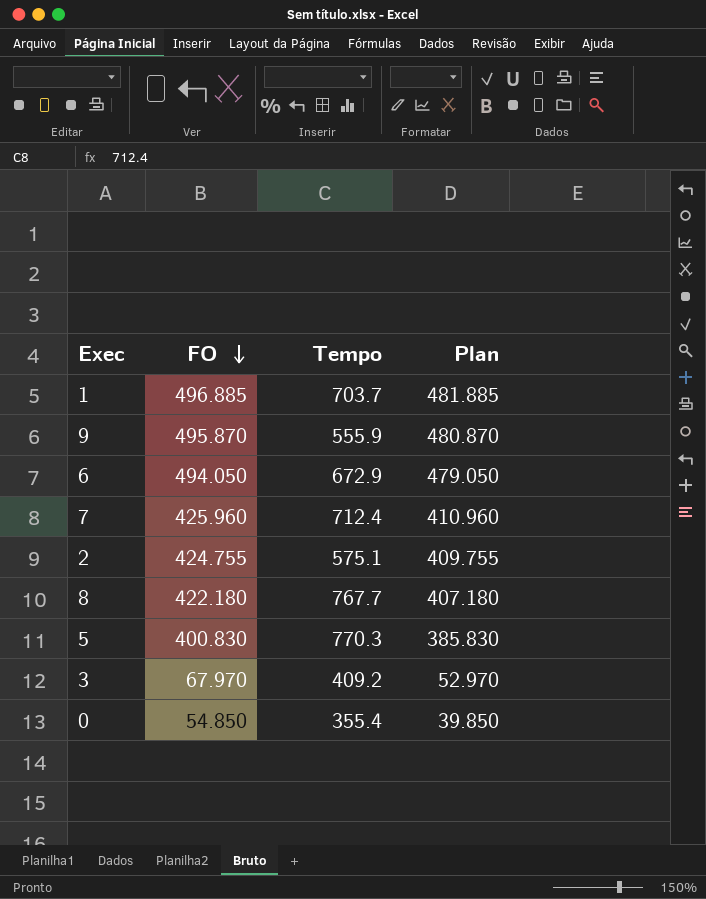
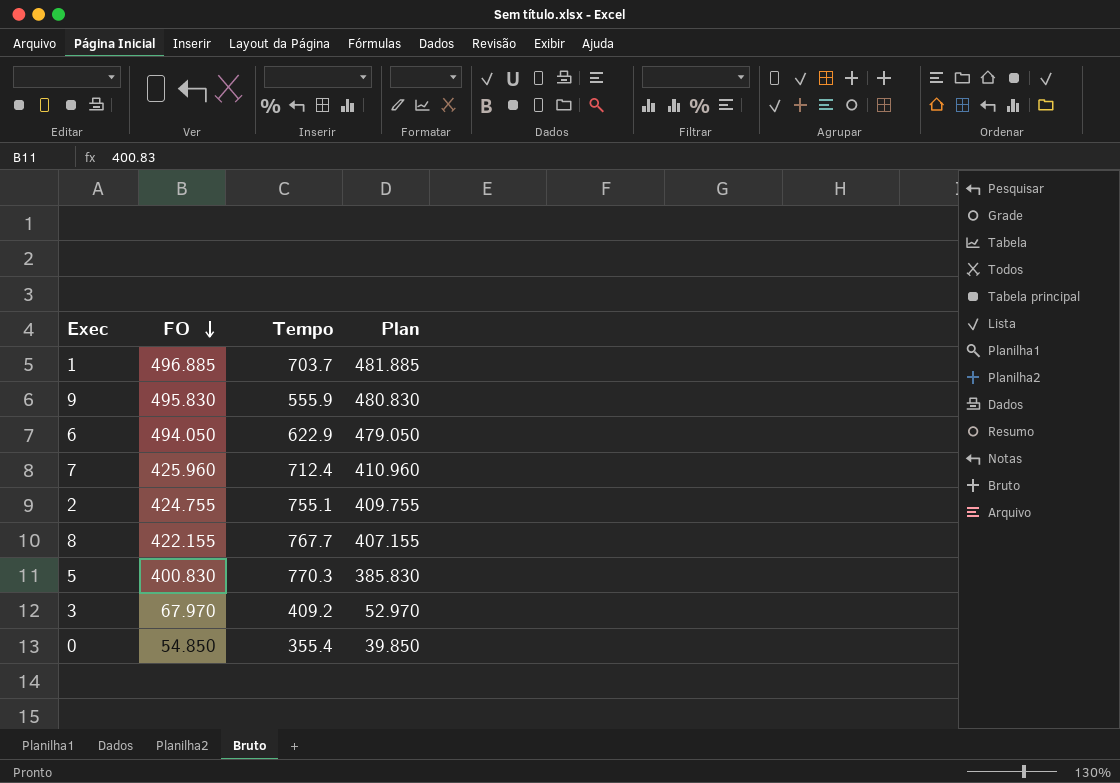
9 | FO: 495.870 -> 495.830
9 | Plan: 480.870 -> 480.830
6 | Tempo: 672.9 -> 622.9
2 | Tempo: 575.1 -> 755.1
8 | FO: 422.180 -> 422.155
8 | Plan: 407.180 -> 407.155

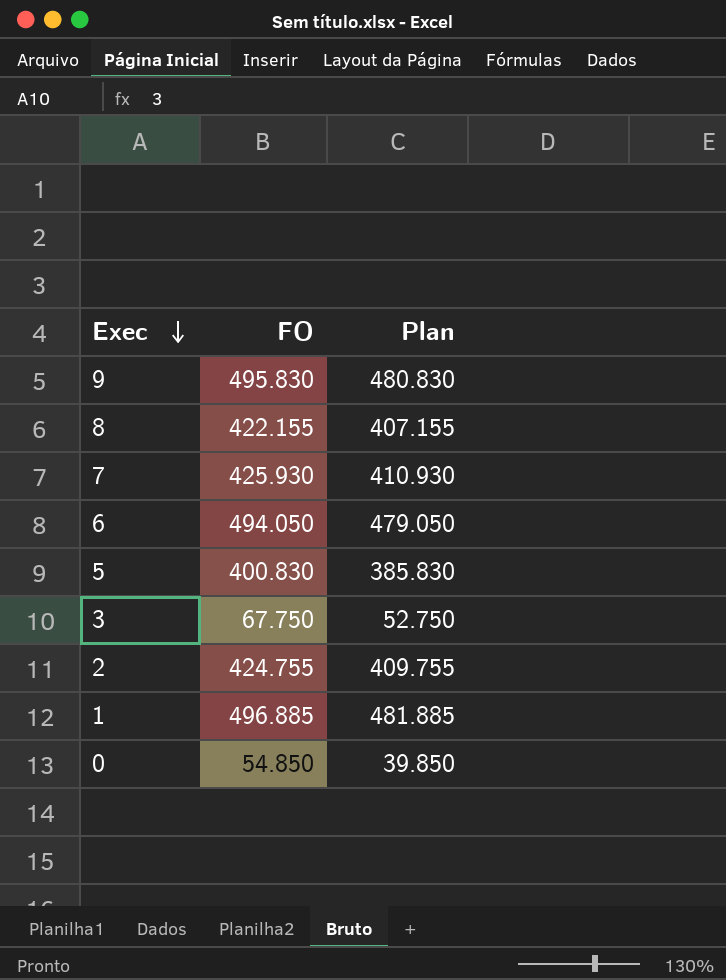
row order: FO descending -> Exec descending
column Tempo | position: 3 -> none
7 | FO: 425.960 -> 425.930
7 | Plan: 410.960 -> 410.930
3 | FO: 67.970 -> 67.750
3 | Plan: 52.970 -> 52.750

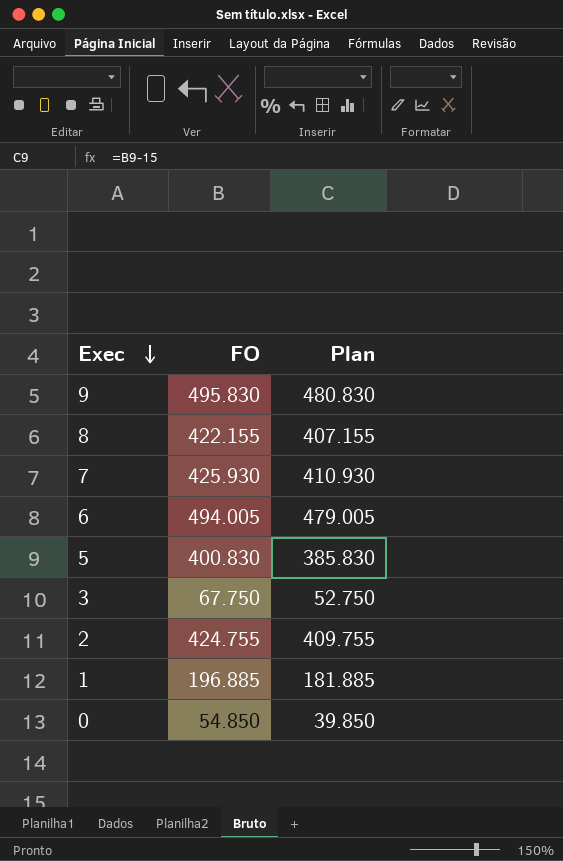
6 | FO: 494.050 -> 494.005
6 | Plan: 479.050 -> 479.005
1 | FO: 496.885 -> 196.885
1 | Plan: 481.885 -> 181.885

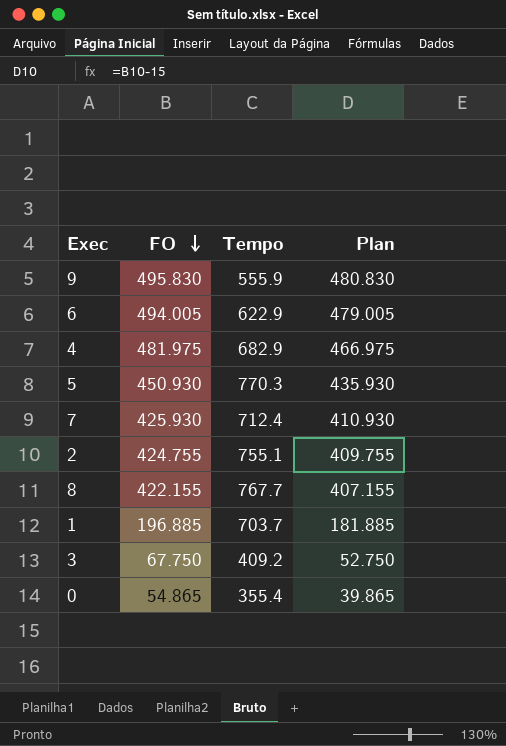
row order: Exec descending -> FO descending
column Tempo | position: none -> 3
row 4: none -> 481.975 | 682.9 | 466.975
5 | FO: 400.830 -> 450.930
5 | Plan: 385.830 -> 435.930
0 | FO: 54.850 -> 54.865
0 | Plan: 39.850 -> 39.865

